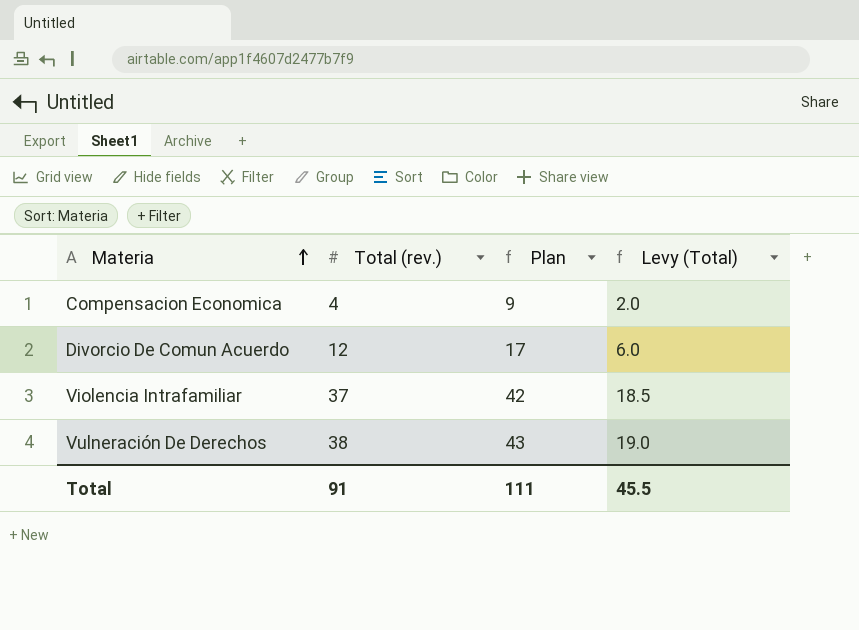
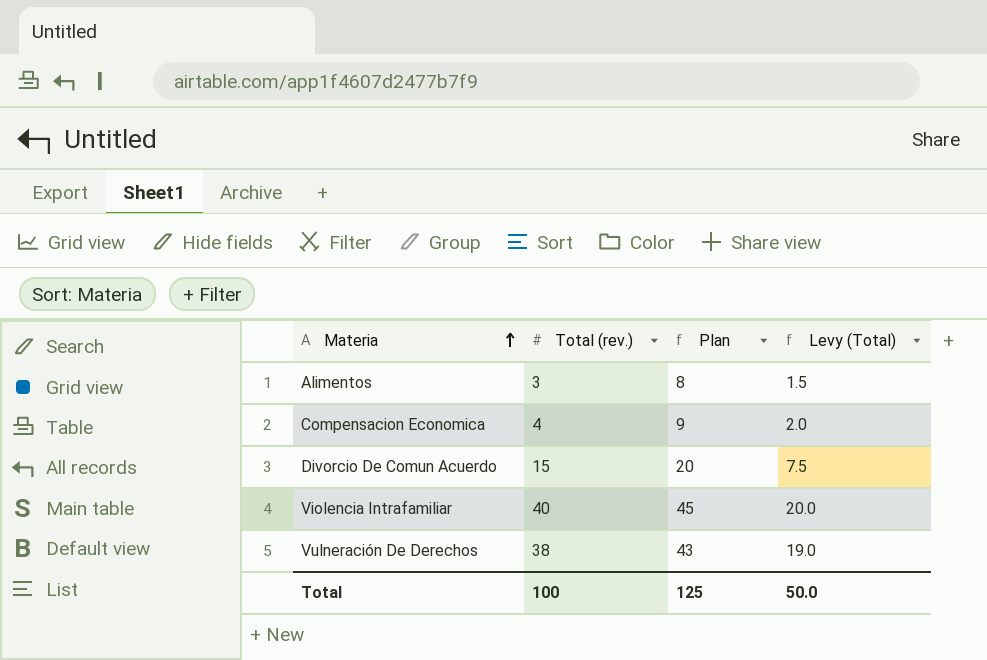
row Alimentos: none -> 3 | 8 | 1.5
Divorcio De Comun Acuerdo | Total (rev.): 12 -> 15
Divorcio De Comun Acuerdo | Plan: 17 -> 20
Divorcio De Comun Acuerdo | Levy (Total): 6.0 -> 7.5
Violencia Intrafamiliar | Total (rev.): 37 -> 40
Violencia Intrafamiliar | Plan: 42 -> 45
Violencia Intrafamiliar | Levy (Total): 18.5 -> 20.0
Total | Total (rev.): 91 -> 100
Total | Plan: 111 -> 125
Total | Levy (Total): 45.5 -> 50.0

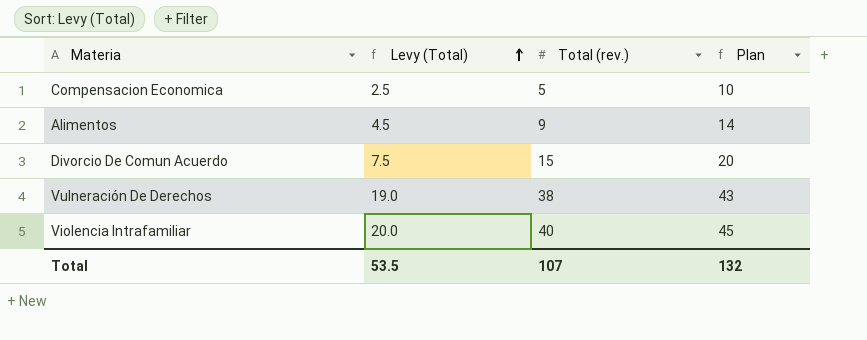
row order: Materia ascending -> Levy (Total) ascending
column Levy (Total) | position: 4 -> 2
Compensacion Economica | Levy (Total): 2.0 -> 2.5
Compensacion Economica | Total (rev.): 4 -> 5
Compensacion Economica | Plan: 9 -> 10
Alimentos | Levy (Total): 1.5 -> 4.5
Alimentos | Total (rev.): 3 -> 9
Alimentos | Plan: 8 -> 14
Total | Levy (Total): 50.0 -> 53.5
Total | Total (rev.): 100 -> 107
Total | Plan: 125 -> 132

